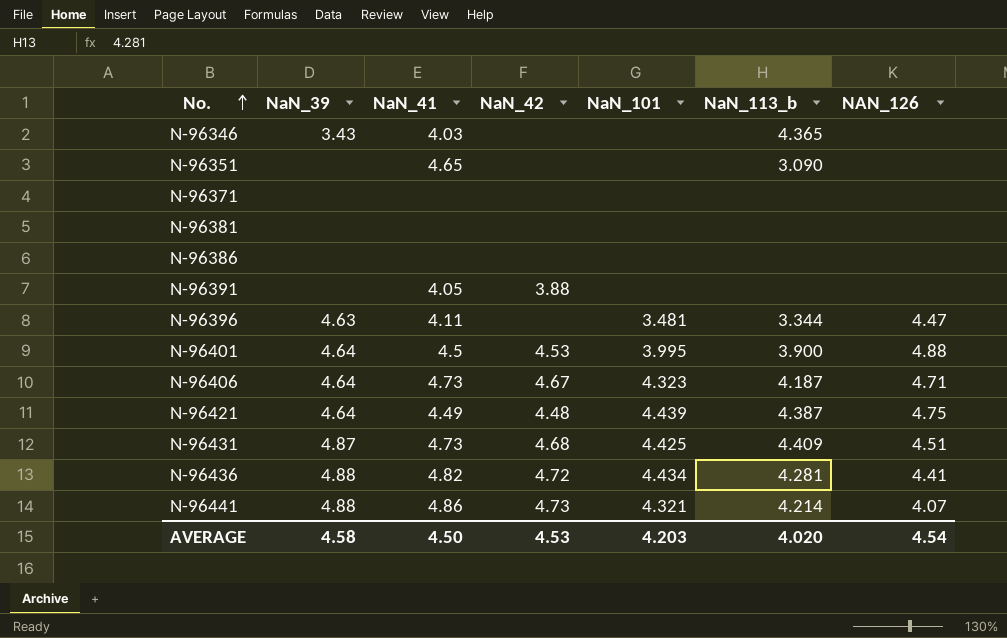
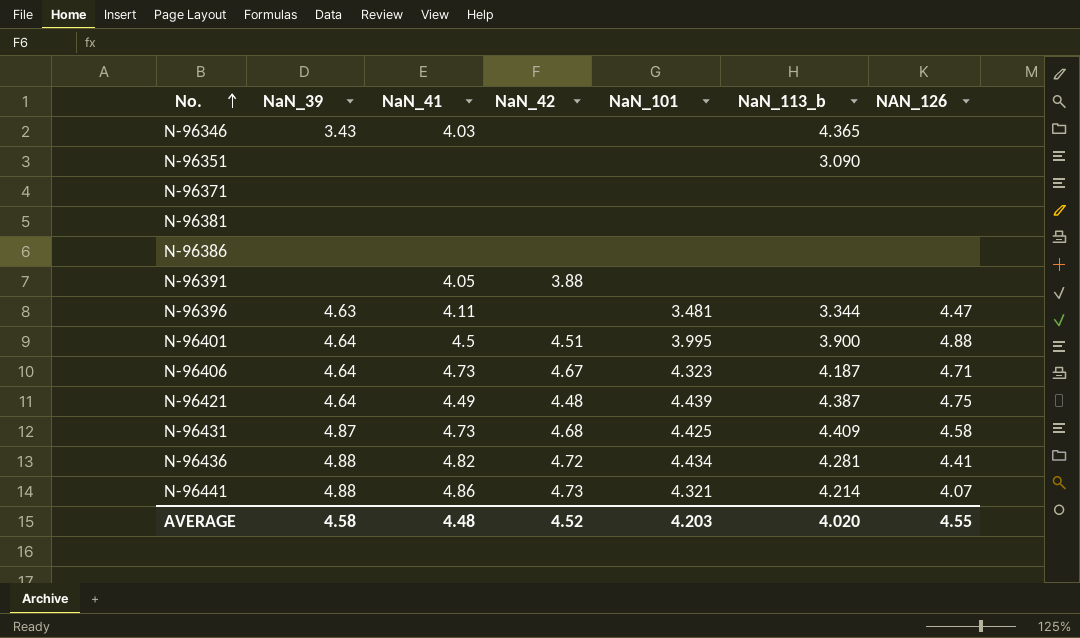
N-96351 | NaN_41: 4.65 -> none
N-96401 | NaN_42: 4.53 -> 4.51
N-96431 | NAN_126: 4.51 -> 4.58
AVERAGE | NaN_41: 4.50 -> 4.48
AVERAGE | NaN_42: 4.53 -> 4.52
AVERAGE | NAN_126: 4.54 -> 4.55

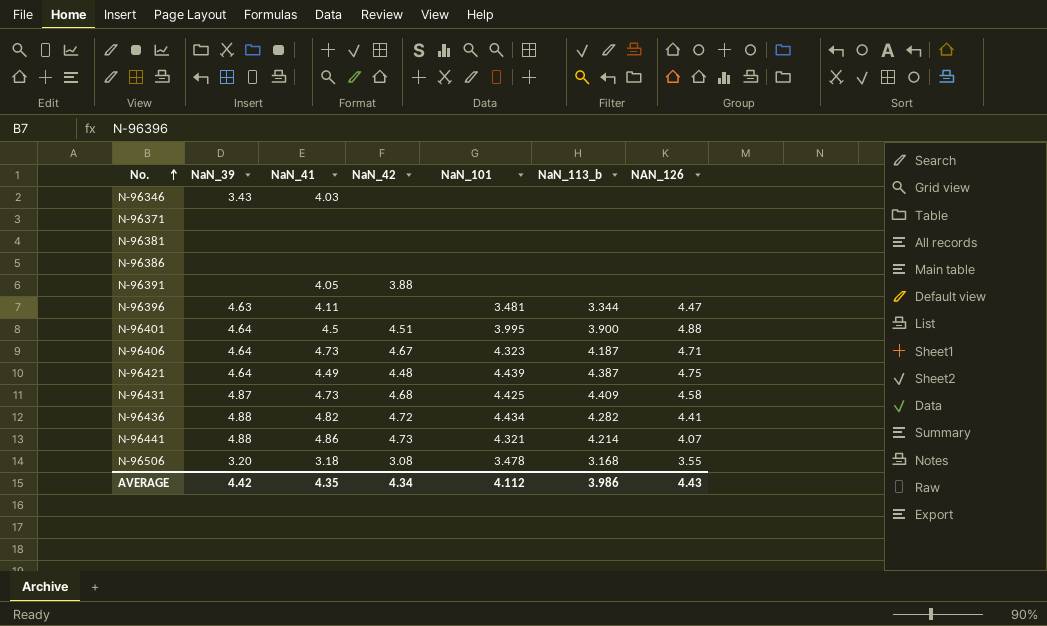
row N-96351: none | none | none | none | 3.090 | none -> none
N-96346 | NaN_113_b: 4.365 -> none
N-96436 | NaN_113_b: 4.281 -> 4.282
row N-96506: none -> 3.20 | 3.18 | 3.08 | 3.478 | 3.168 | 3.55
AVERAGE | NaN_39: 4.58 -> 4.42
AVERAGE | NaN_41: 4.48 -> 4.35
AVERAGE | NaN_42: 4.52 -> 4.34
AVERAGE | NaN_101: 4.203 -> 4.112
AVERAGE | NaN_113_b: 4.020 -> 3.986
AVERAGE | NAN_126: 4.55 -> 4.43

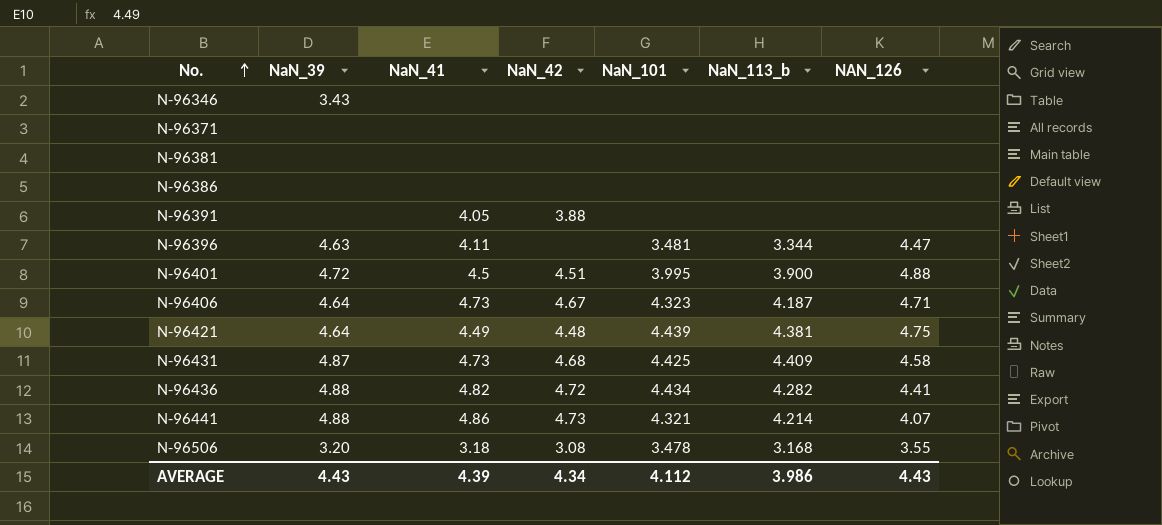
N-96346 | NaN_41: 4.03 -> none
N-96401 | NaN_39: 4.64 -> 4.72
N-96421 | NaN_113_b: 4.387 -> 4.381
AVERAGE | NaN_39: 4.42 -> 4.43
AVERAGE | NaN_41: 4.35 -> 4.39

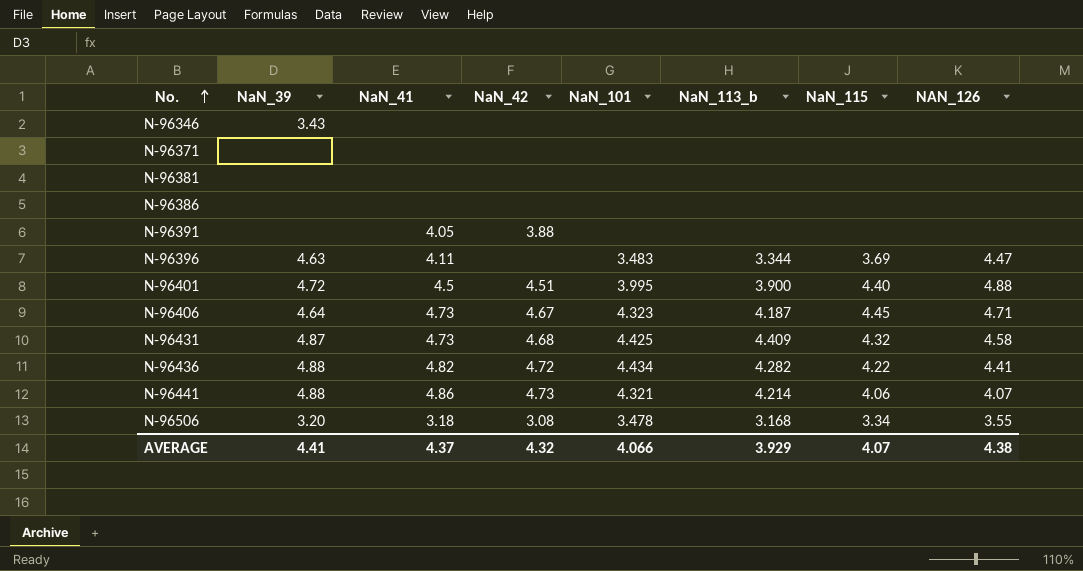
column NaN_115 | position: none -> 7
row N-96421: 4.64 | 4.49 | 4.48 | 4.439 | 4.381 | 4.75 -> none
N-96396 | NaN_101: 3.481 -> 3.483
AVERAGE | NaN_39: 4.43 -> 4.41
AVERAGE | NaN_41: 4.39 -> 4.37
AVERAGE | NaN_42: 4.34 -> 4.32
AVERAGE | NaN_101: 4.112 -> 4.066
AVERAGE | NaN_113_b: 3.986 -> 3.929
AVERAGE | NAN_126: 4.43 -> 4.38

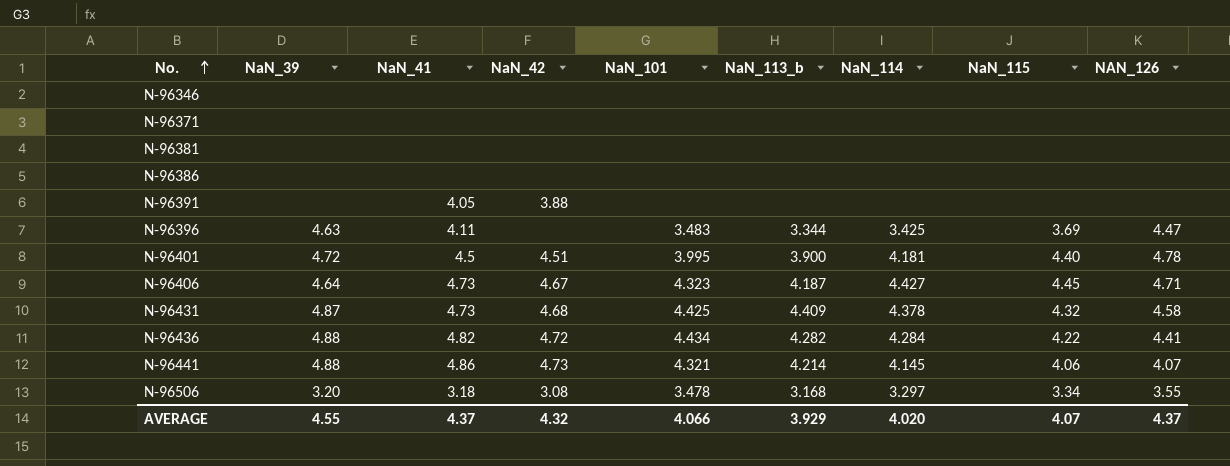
column NaN_114 | position: none -> 7
N-96346 | NaN_39: 3.43 -> none
N-96401 | NAN_126: 4.88 -> 4.78
AVERAGE | NaN_39: 4.41 -> 4.55
AVERAGE | NAN_126: 4.38 -> 4.37

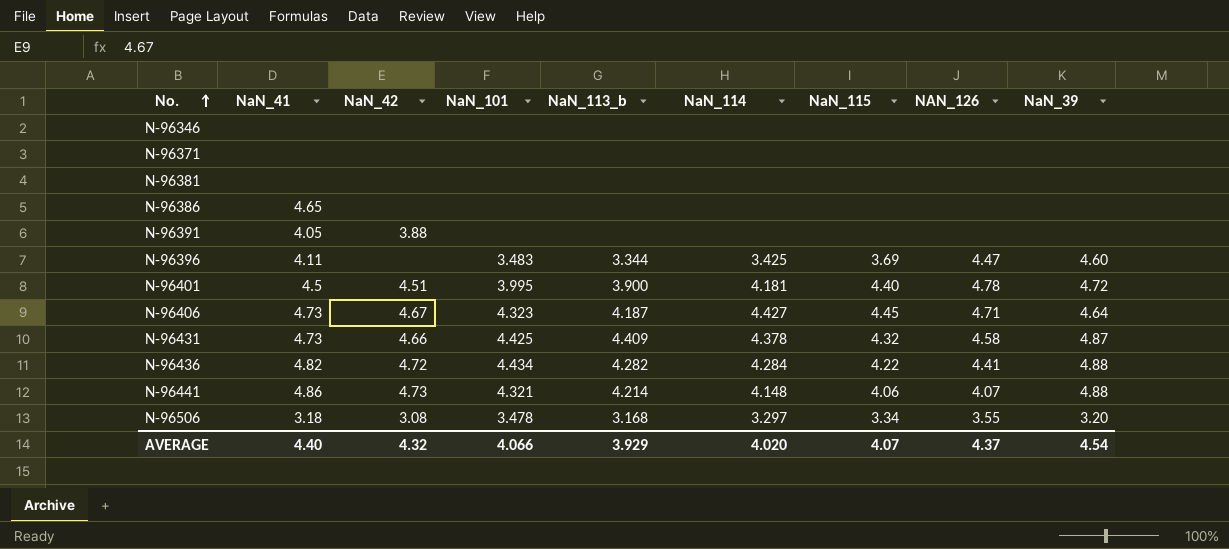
column NaN_39 | position: 2 -> 9
N-96386 | NaN_41: none -> 4.65
N-96396 | NaN_39: 4.63 -> 4.60
N-96431 | NaN_42: 4.68 -> 4.66
N-96441 | NaN_114: 4.145 -> 4.148
AVERAGE | NaN_41: 4.37 -> 4.40
AVERAGE | NaN_39: 4.55 -> 4.54

